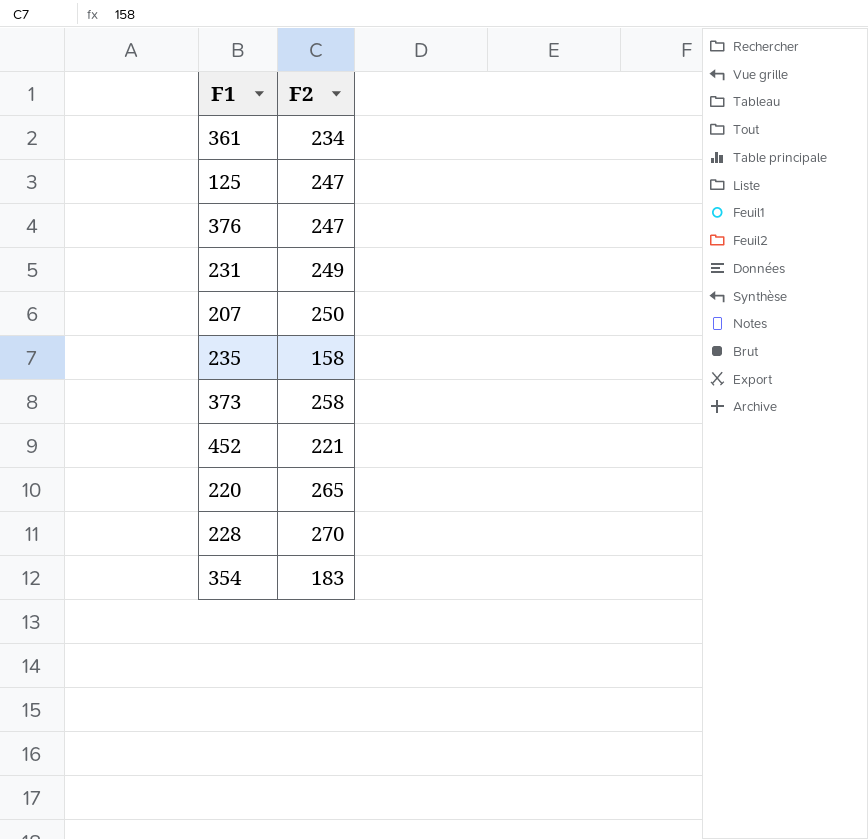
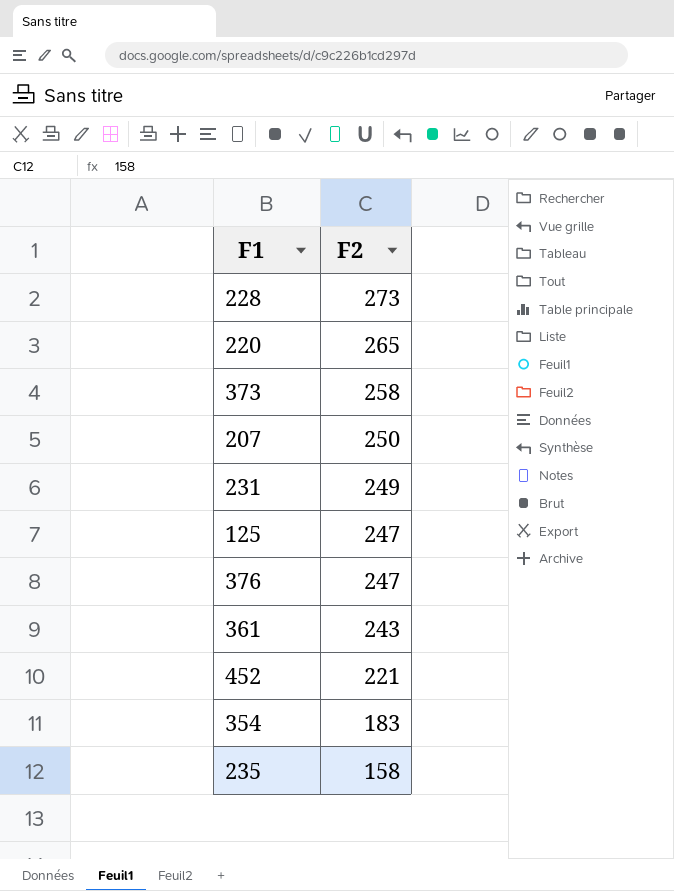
row order: none -> F2 descending
228 | F2: 270 -> 273
361 | F2: 234 -> 243

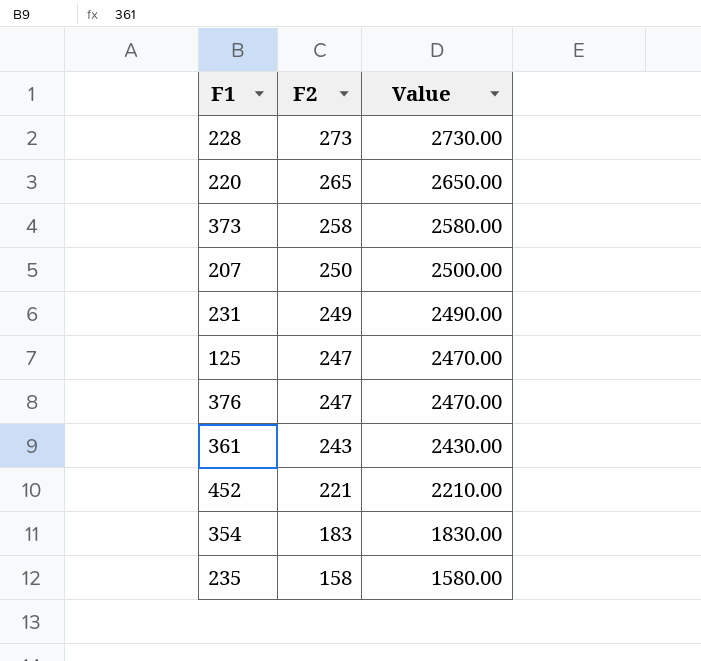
column Value | formula: none -> [F2] * 10

